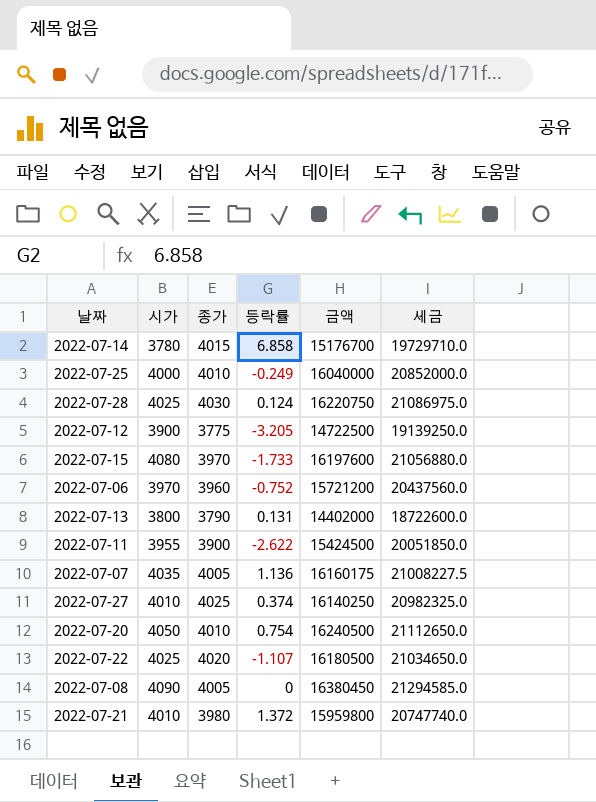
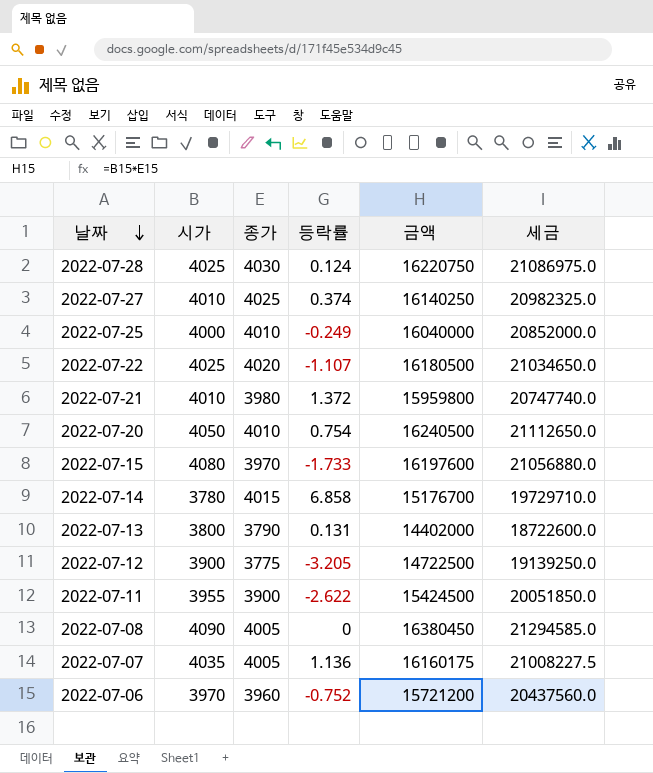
row order: none -> 날짜 descending

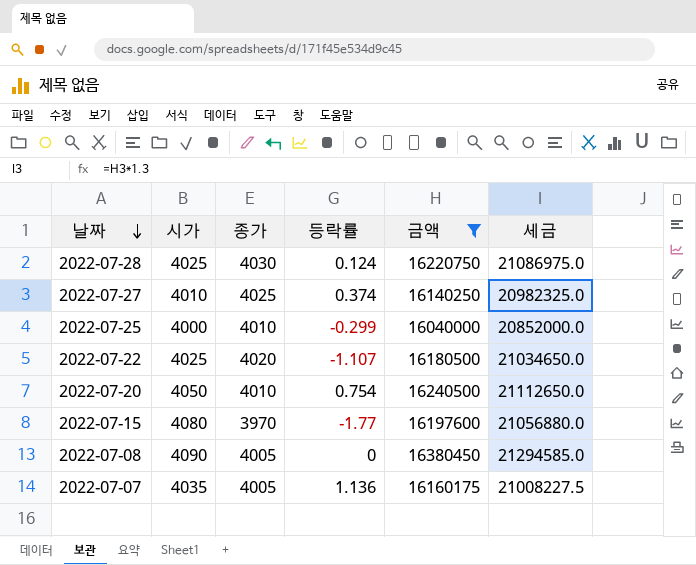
filter: none -> 금액 >= 16040000
2022-07-25 | 등락률: -0.249 -> -0.299
2022-07-15 | 등락률: -1.733 -> -1.77

